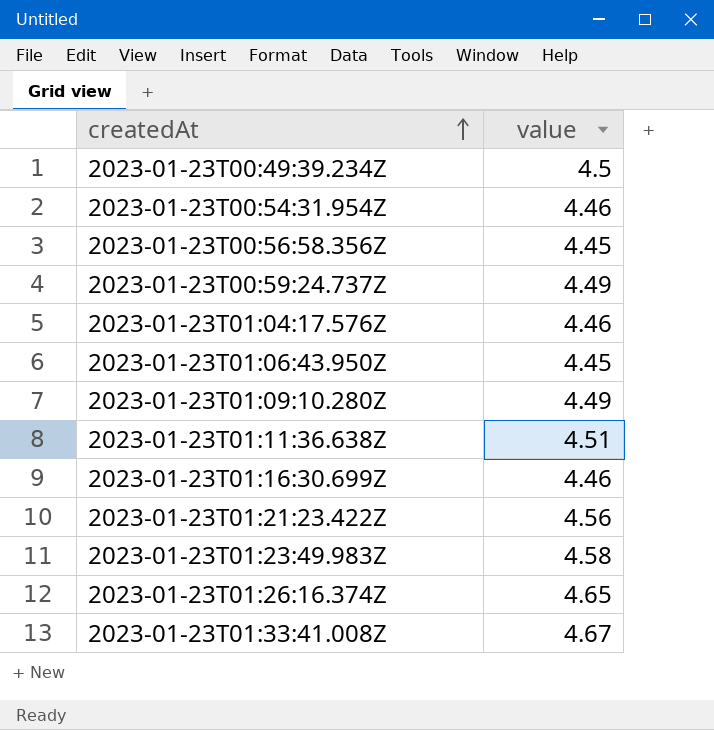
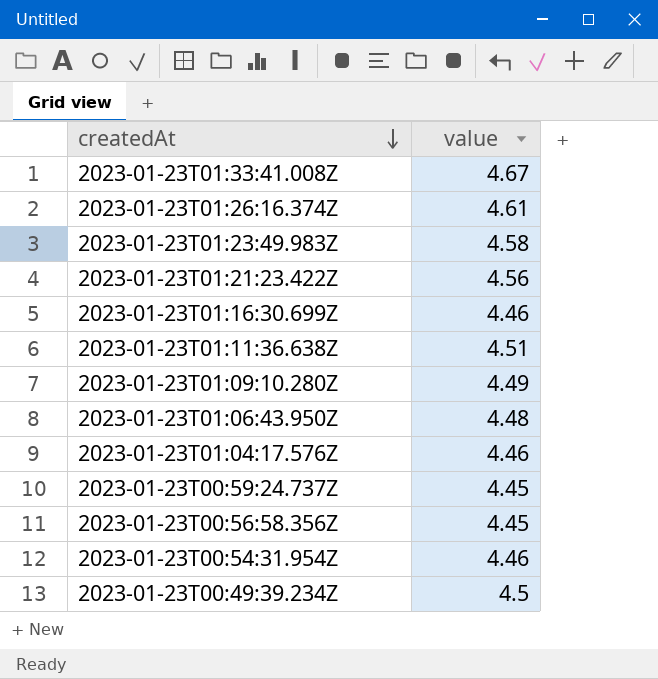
row order: createdAt ascending -> createdAt descending
2023-01-23T01:26:16.374Z | value: 4.65 -> 4.61
2023-01-23T01:06:43.950Z | value: 4.45 -> 4.48
2023-01-23T00:59:24.737Z | value: 4.49 -> 4.45

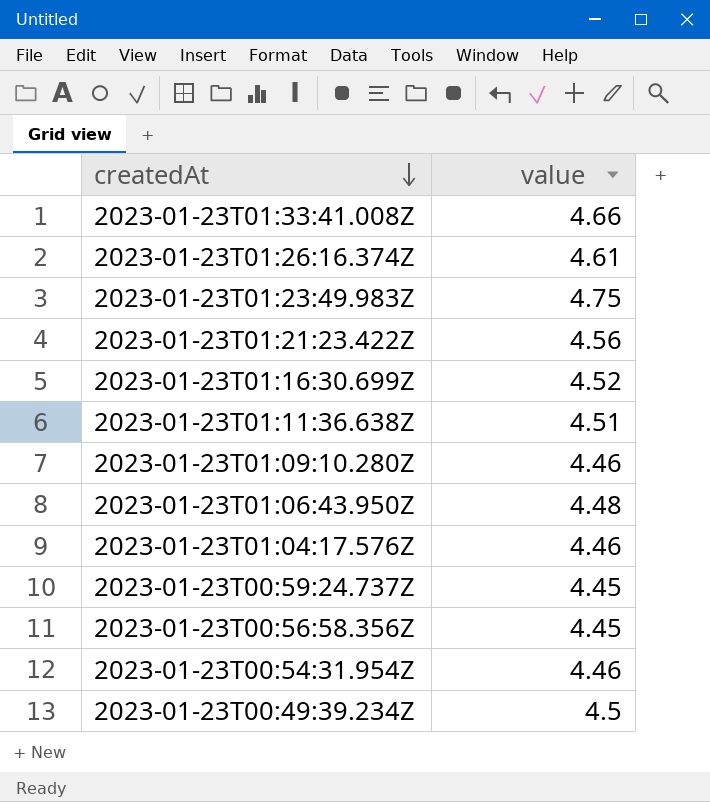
2023-01-23T01:33:41.008Z | value: 4.67 -> 4.66
2023-01-23T01:23:49.983Z | value: 4.58 -> 4.75
2023-01-23T01:16:30.699Z | value: 4.46 -> 4.52
2023-01-23T01:09:10.280Z | value: 4.49 -> 4.46

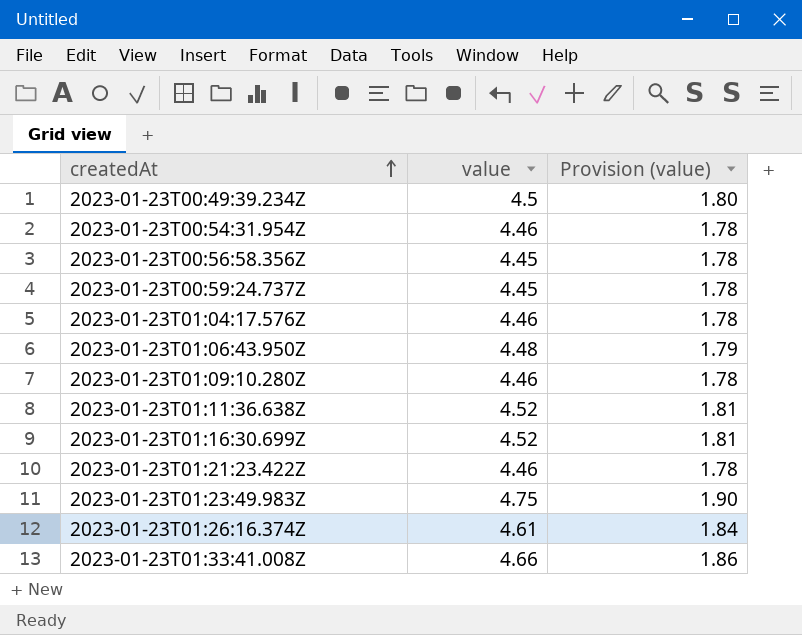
row order: createdAt descending -> createdAt ascending
column Provision (value) | formula: none -> [value] * 0.4
2023-01-23T01:11:36.638Z | value: 4.51 -> 4.52
2023-01-23T01:21:23.422Z | value: 4.56 -> 4.46

